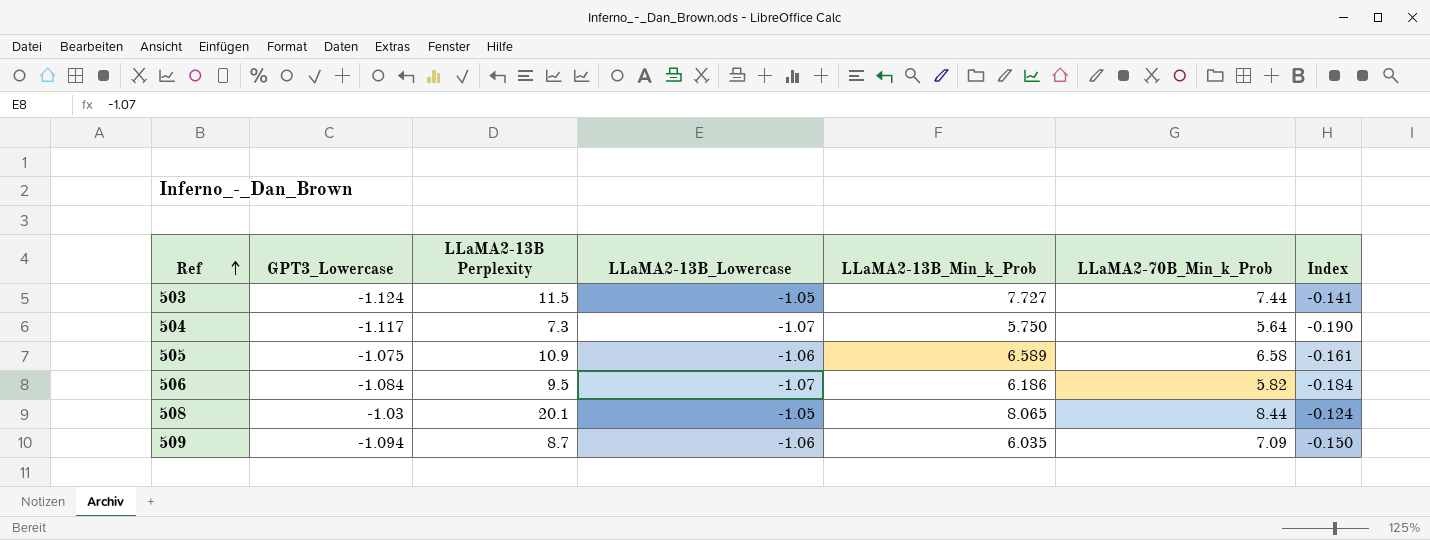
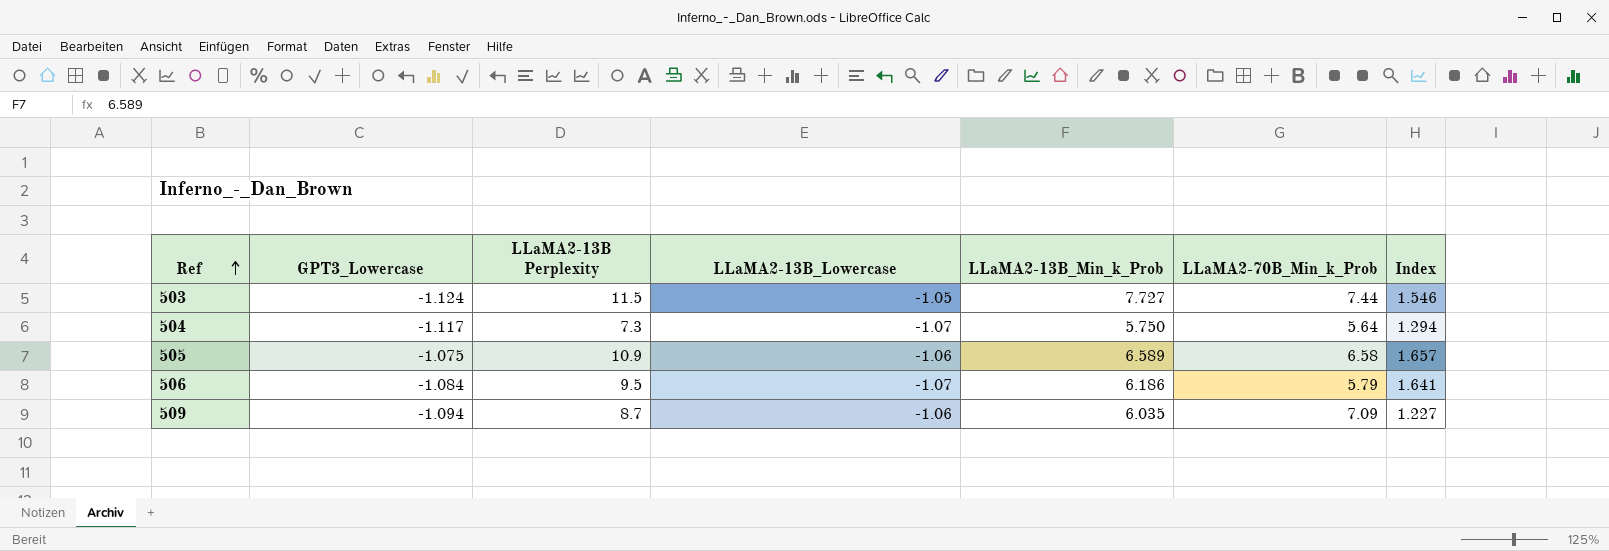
column Index | formula: [LLaMA2-13B_Lowercase] / [LLaMA2-70B_Min_k_Prob] -> [LLaMA2-13B Perplexity] / [LLaMA2-70B_Min_k_Prob]
row 508: -1.03 | 20.1 | -1.05 | 8.065 | 8.44 | -0.124 -> none
506 | LLaMA2-70B_Min_k_Prob: 5.82 -> 5.79

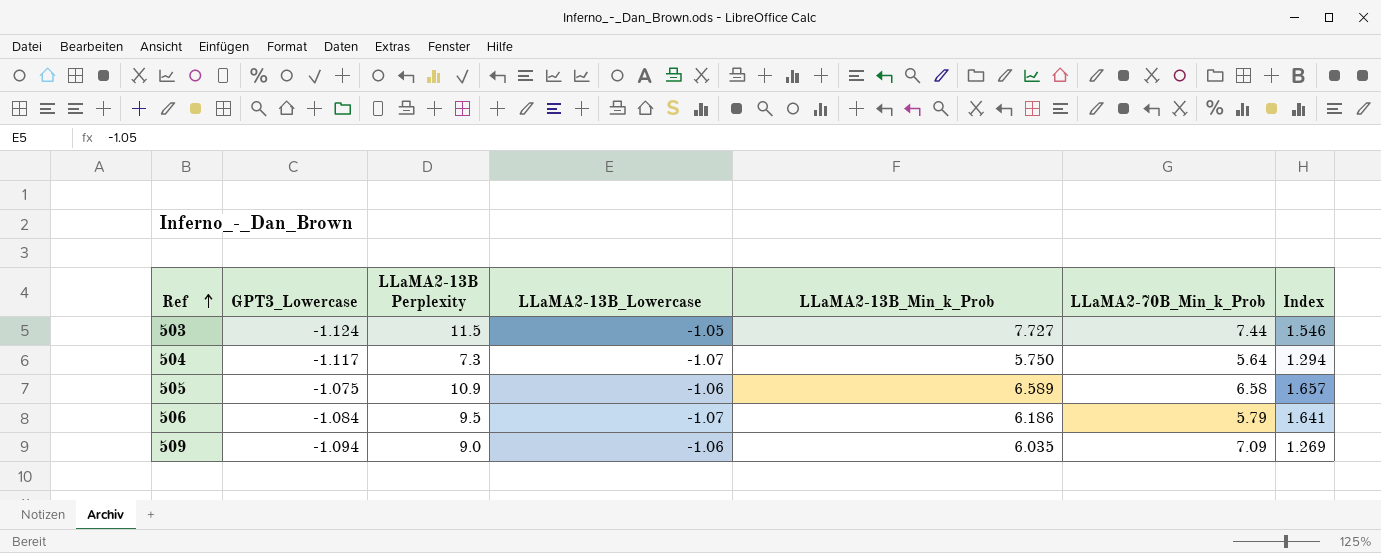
509 | LLaMA2-13B Perplexity: 8.7 -> 9.0
509 | Index: 1.227 -> 1.269

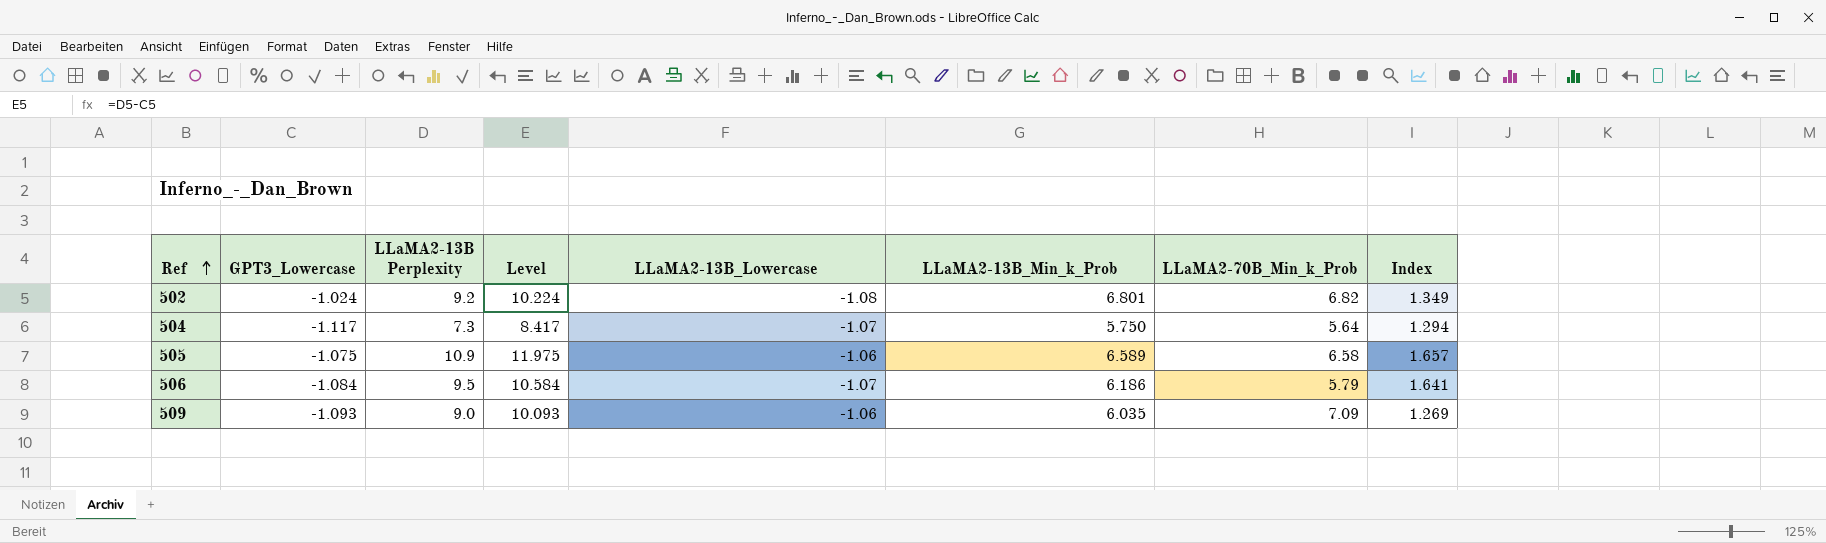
column Level | formula: none -> [LLaMA2-13B Perplexity] - [GPT3_Lowercase]
row 503: -1.124 | 11.5 | -1.05 | 7.727 | 7.44 | 1.546 -> none
row 502: none -> -1.024 | 9.2 | 10.224 | -1.08 | 6.801 | 6.82 | 1.349
509 | GPT3_Lowercase: -1.094 -> -1.093

